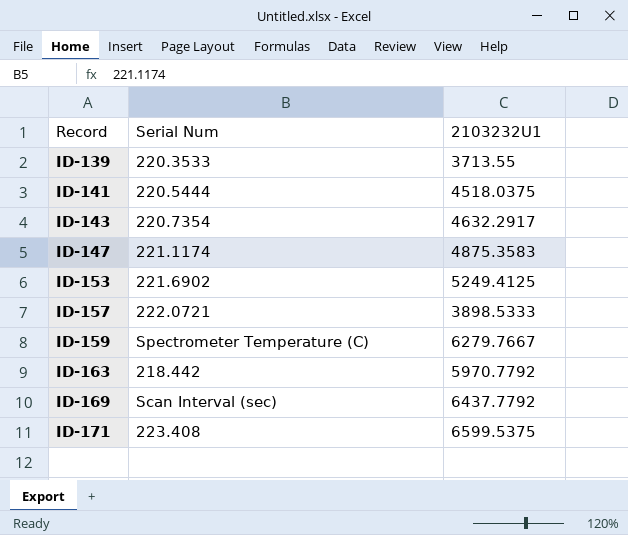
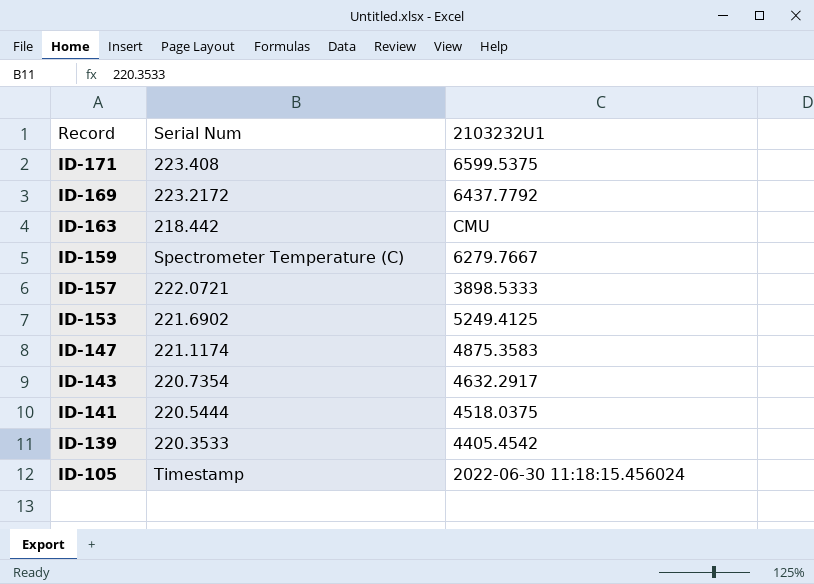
row order: Record ascending -> Record descending
ID-169 | Serial Num: Scan Interval (sec) -> 223.2172
ID-163 | 2103232U1: 5970.7792 -> CMU
ID-139 | 2103232U1: 3713.55 -> 4405.4542
row ID-105: none -> Timestamp | 2022-06-30 11:18:15.456024

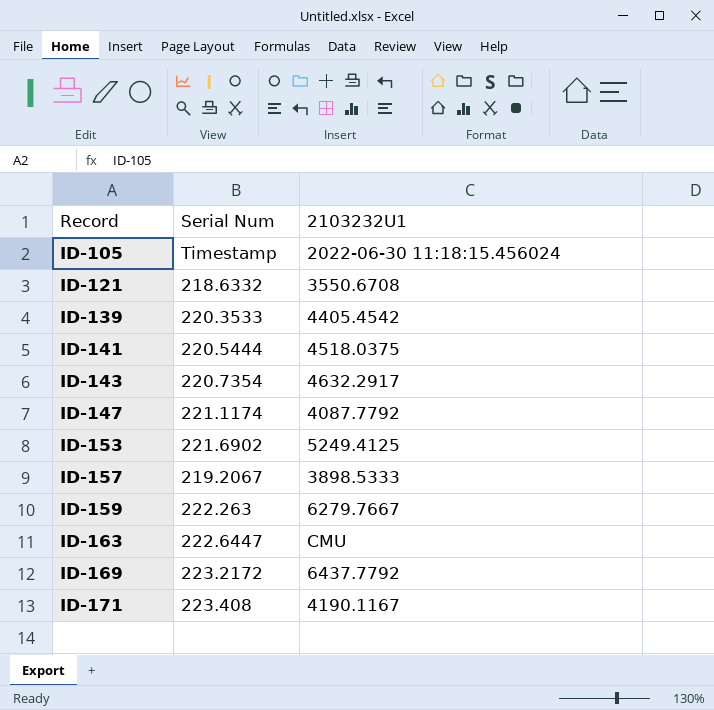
row order: Record descending -> Record ascending
row ID-121: none -> 218.6332 | 3550.6708
ID-147 | 2103232U1: 4875.3583 -> 4087.7792
ID-157 | Serial Num: 222.0721 -> 219.2067
ID-159 | Serial Num: Spectrometer Temperature (C) -> 222.263
ID-163 | Serial Num: 218.442 -> 222.6447
ID-171 | 2103232U1: 6599.5375 -> 4190.1167

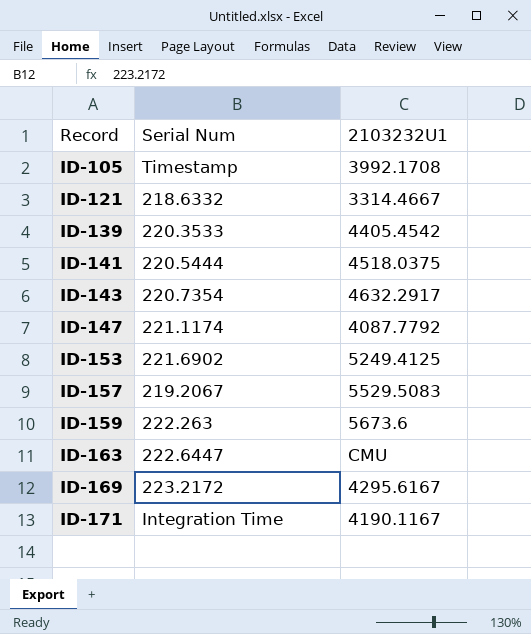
ID-105 | 2103232U1: 2022-06-30 11:18:15.456024 -> 3992.1708
ID-121 | 2103232U1: 3550.6708 -> 3314.4667
ID-157 | 2103232U1: 3898.5333 -> 5529.5083
ID-159 | 2103232U1: 6279.7667 -> 5673.6
ID-169 | 2103232U1: 6437.7792 -> 4295.6167
ID-171 | Serial Num: 223.408 -> Integration Time

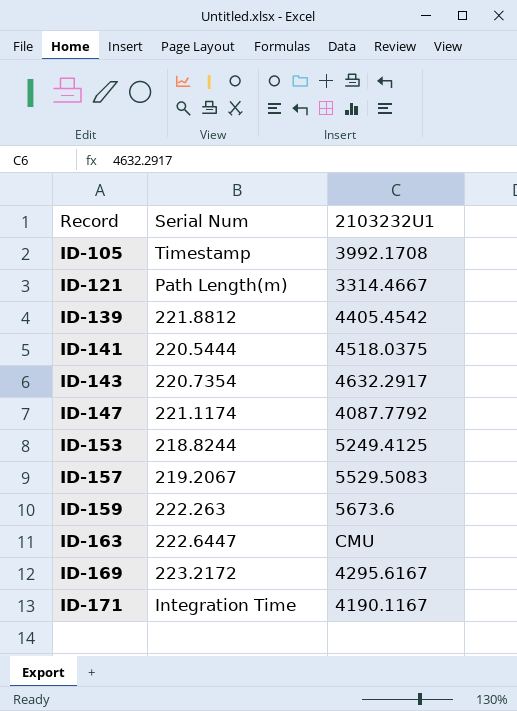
ID-121 | Serial Num: 218.6332 -> Path Length(m)
ID-139 | Serial Num: 220.3533 -> 221.8812
ID-153 | Serial Num: 221.6902 -> 218.8244

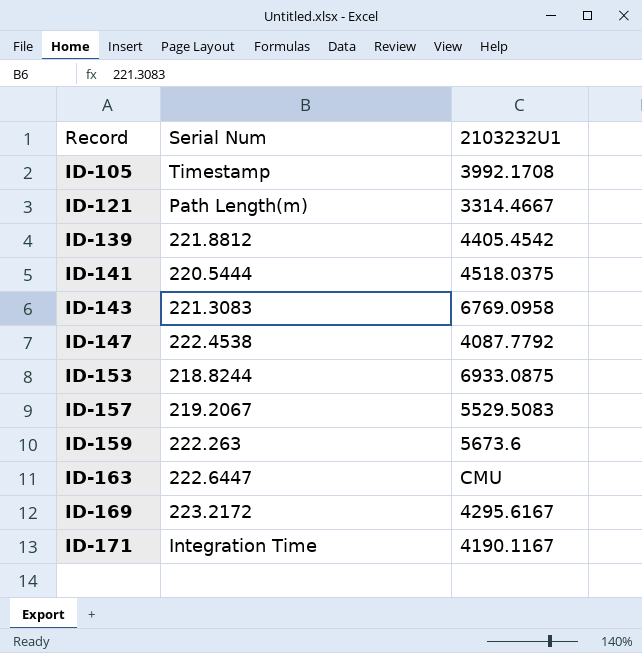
ID-143 | Serial Num: 220.7354 -> 221.3083
ID-143 | 2103232U1: 4632.2917 -> 6769.0958
ID-147 | Serial Num: 221.1174 -> 222.4538
ID-153 | 2103232U1: 5249.4125 -> 6933.0875

